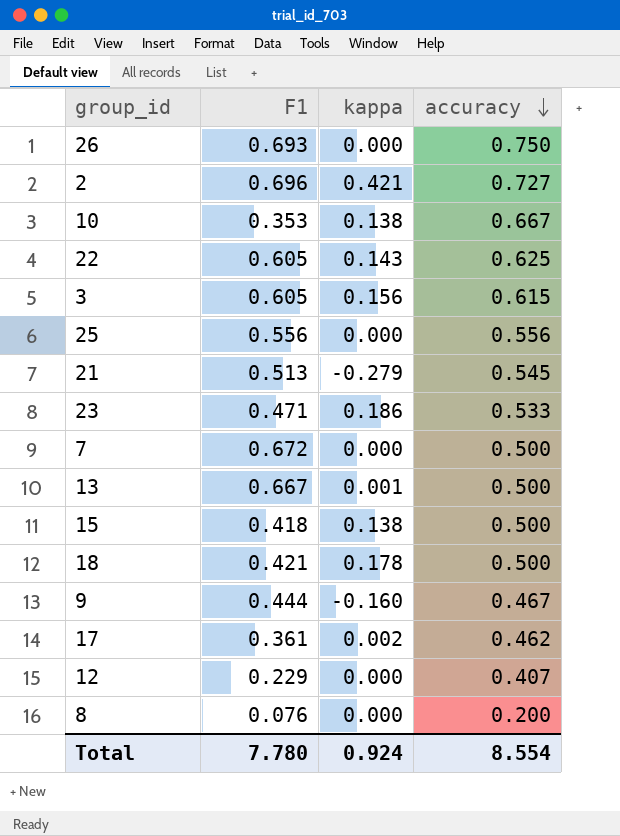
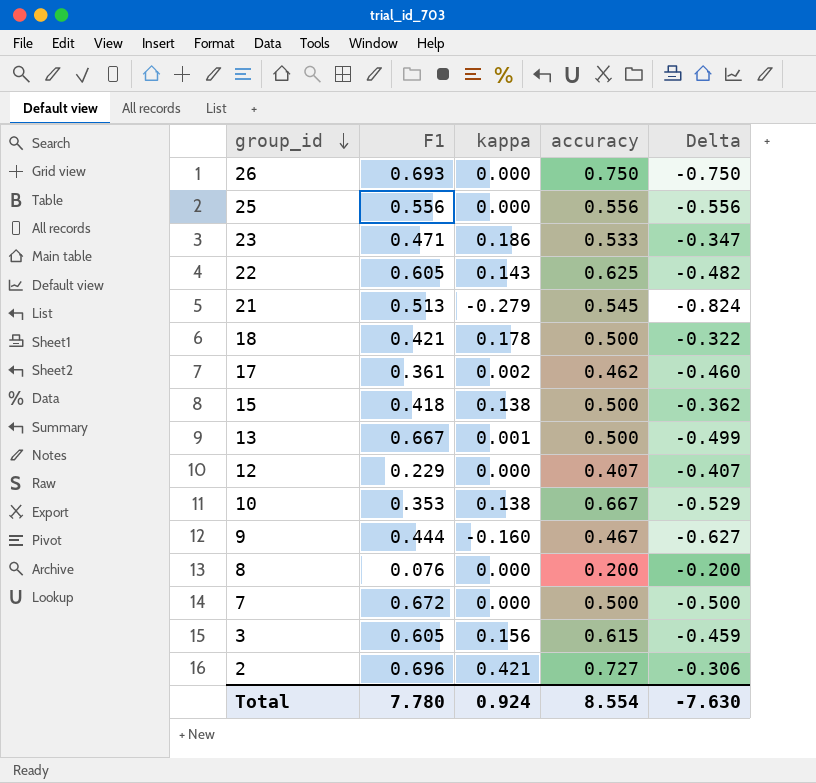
row order: accuracy descending -> group_id descending
column Delta | formula: none -> [kappa] - [accuracy]

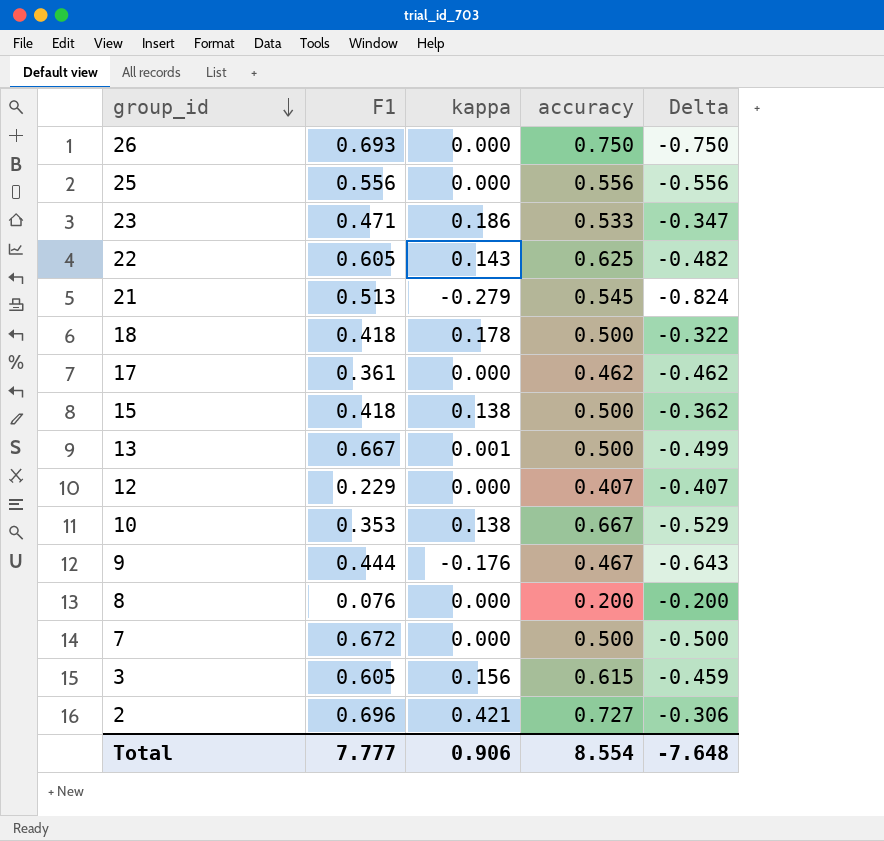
18 | F1: 0.421 -> 0.418
17 | kappa: 0.002 -> 0.000
17 | Delta: -0.460 -> -0.462
9 | kappa: -0.160 -> -0.176
9 | Delta: -0.627 -> -0.643
Total | F1: 7.780 -> 7.777
Total | kappa: 0.924 -> 0.906
Total | Delta: -7.630 -> -7.648

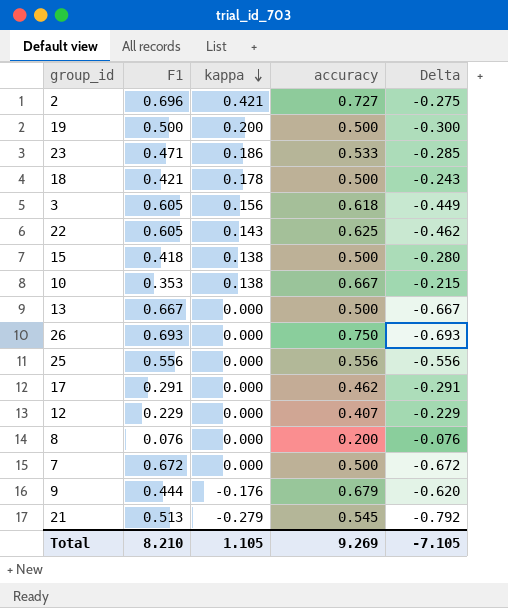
row order: group_id descending -> kappa descending
column Delta | formula: [kappa] - [accuracy] -> [kappa] - [F1]
row 19: none -> 0.500 | 0.200 | 0.500 | -0.300
18 | F1: 0.418 -> 0.421
3 | accuracy: 0.615 -> 0.618
13 | kappa: 0.001 -> 0.000
17 | F1: 0.361 -> 0.291
9 | accuracy: 0.467 -> 0.679
Total | F1: 7.777 -> 8.210
Total | kappa: 0.906 -> 1.105
Total | accuracy: 8.554 -> 9.269
Total | Delta: -7.648 -> -7.105

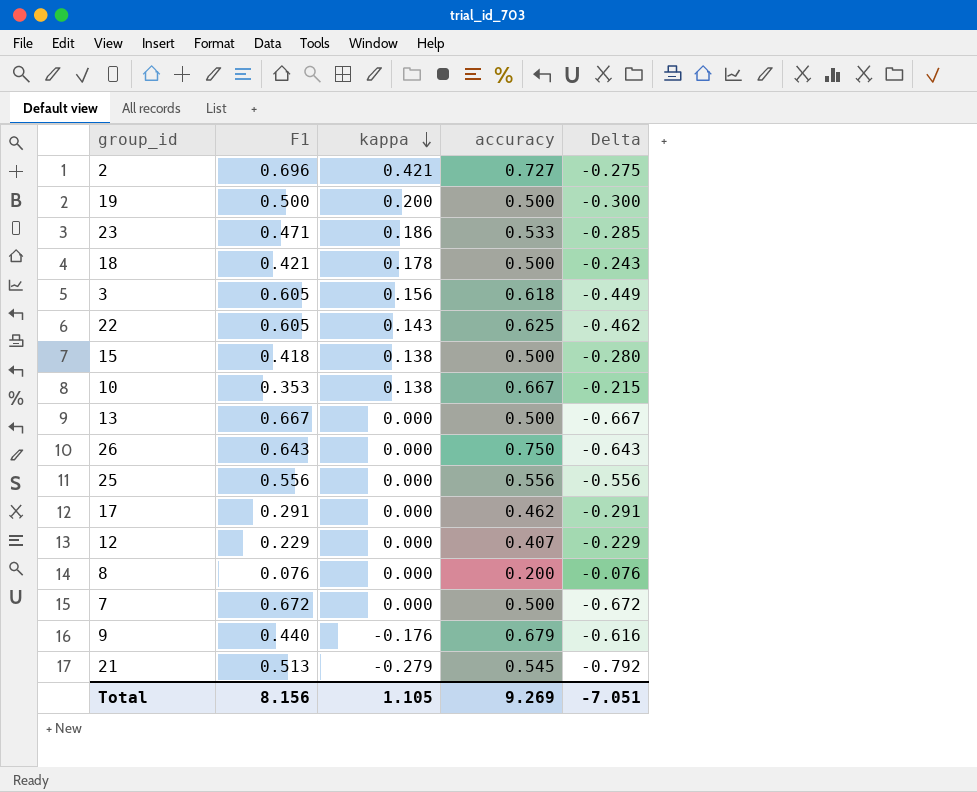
26 | F1: 0.693 -> 0.643
26 | Delta: -0.693 -> -0.643
9 | F1: 0.444 -> 0.440
9 | Delta: -0.620 -> -0.616
Total | F1: 8.210 -> 8.156
Total | Delta: -7.105 -> -7.051

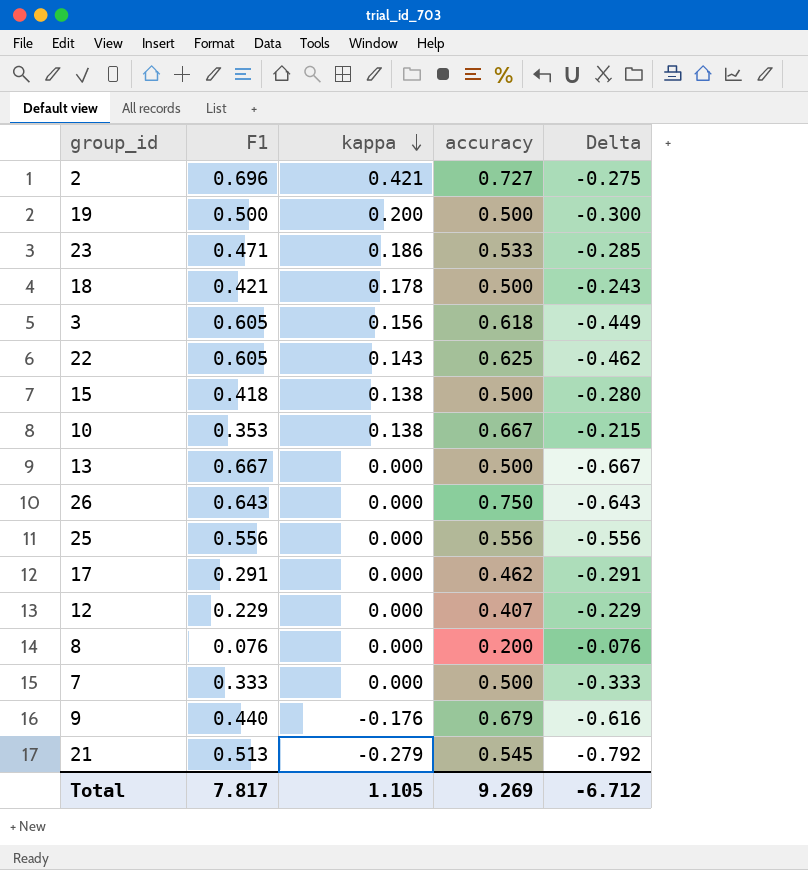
7 | F1: 0.672 -> 0.333
7 | Delta: -0.672 -> -0.333
Total | F1: 8.156 -> 7.817
Total | Delta: -7.051 -> -6.712

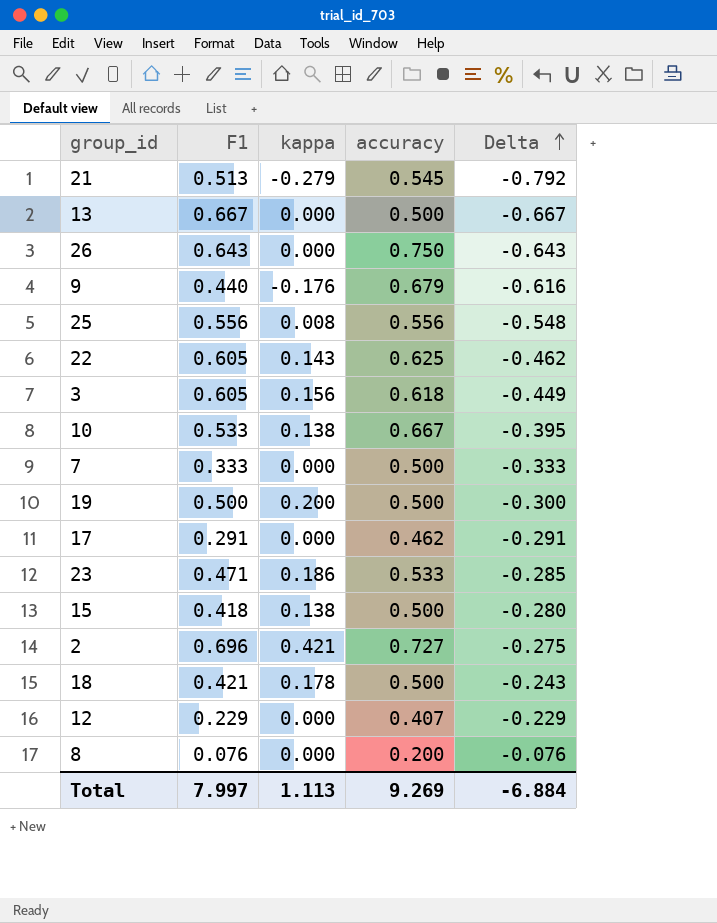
row order: kappa descending -> Delta ascending
25 | kappa: 0.000 -> 0.008
25 | Delta: -0.556 -> -0.548
10 | F1: 0.353 -> 0.533
10 | Delta: -0.215 -> -0.395
Total | F1: 7.817 -> 7.997
Total | kappa: 1.105 -> 1.113
Total | Delta: -6.712 -> -6.884

